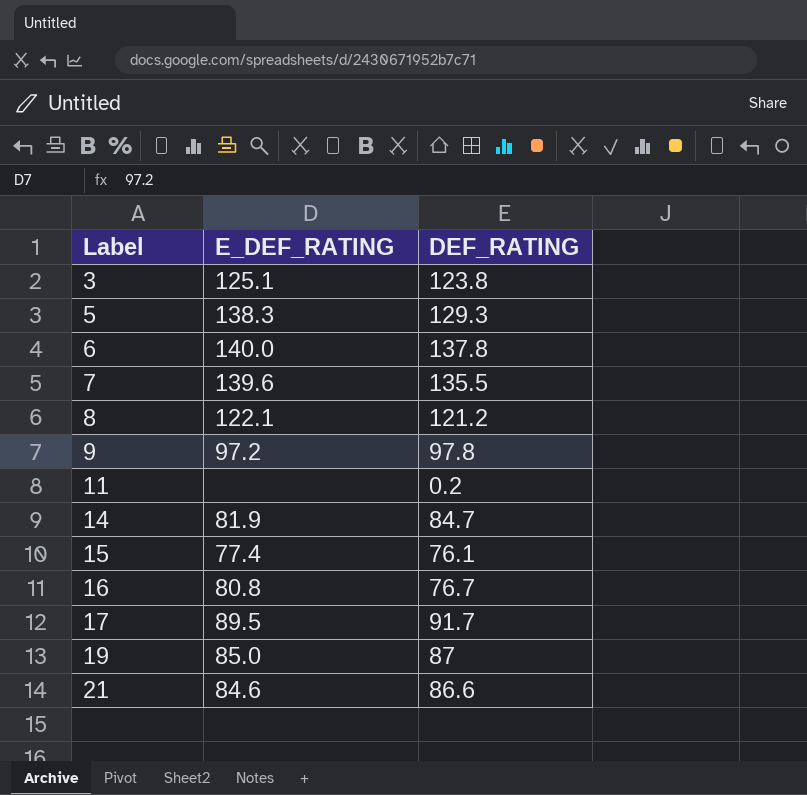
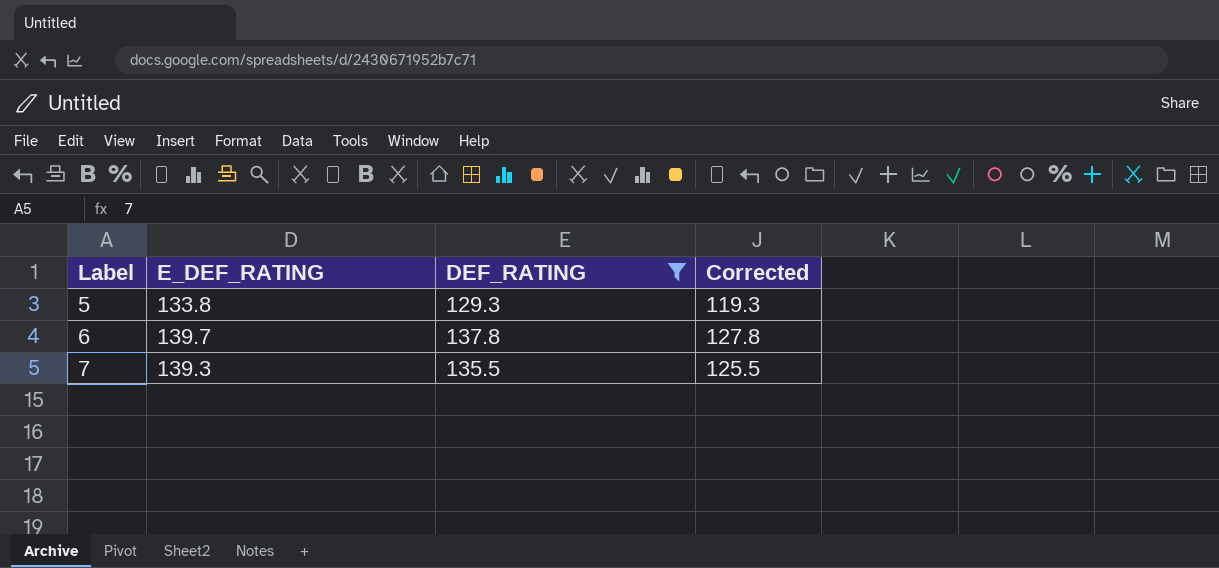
filter: none -> DEF_RATING >= 129.3
column Corrected | formula: none -> [DEF_RATING] - 10
5 | E_DEF_RATING: 138.3 -> 133.8
6 | E_DEF_RATING: 140.0 -> 139.7
7 | E_DEF_RATING: 139.6 -> 139.3

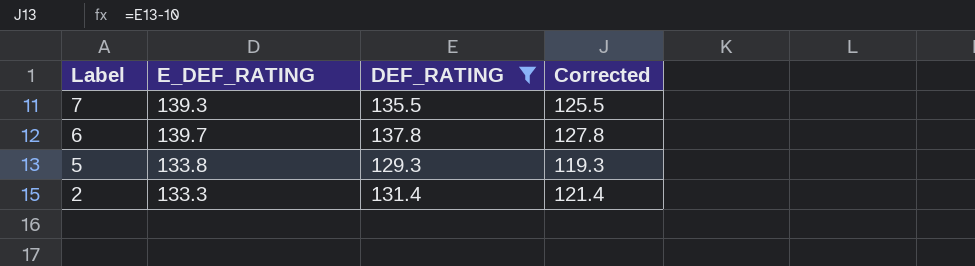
row order: Label ascending -> Label descending
row 2: none -> 133.3 | 131.4 | 121.4

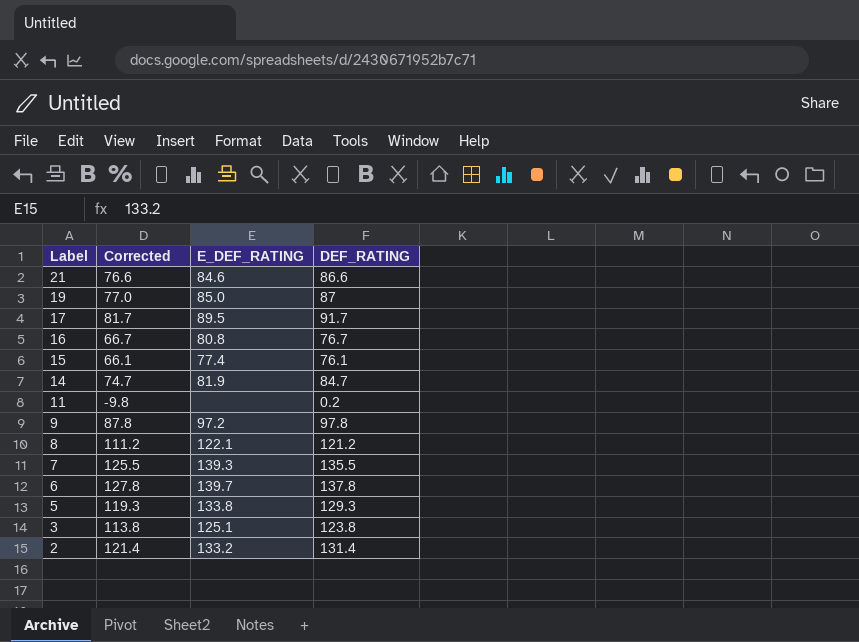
filter: DEF_RATING >= 129.3 -> none
column Corrected | position: 4 -> 2
2 | E_DEF_RATING: 133.3 -> 133.2

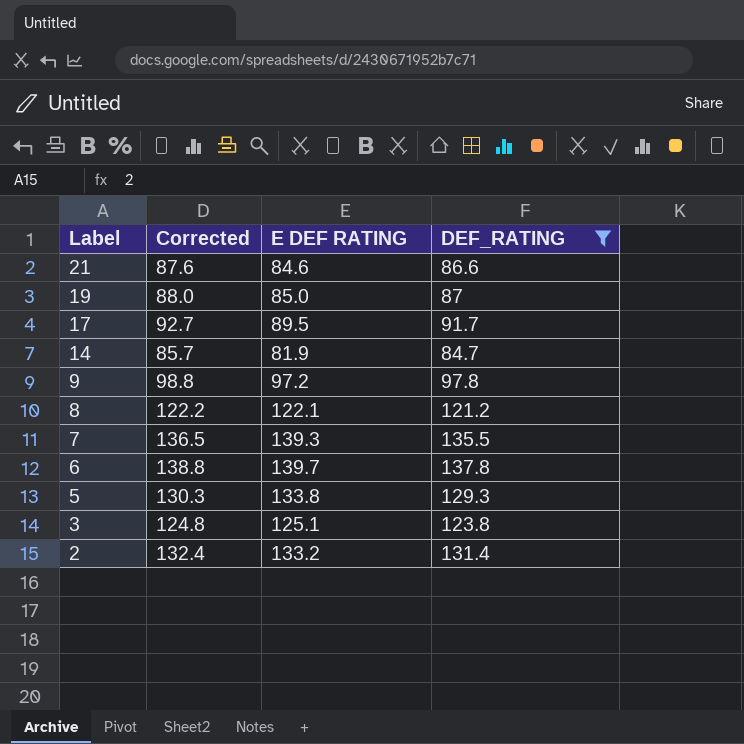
filter: none -> DEF_RATING >= 84.7
column Corrected | formula: [DEF_RATING] - 10 -> [DEF_RATING] + 1
column name: E_DEF_RATING -> E DEF RATING

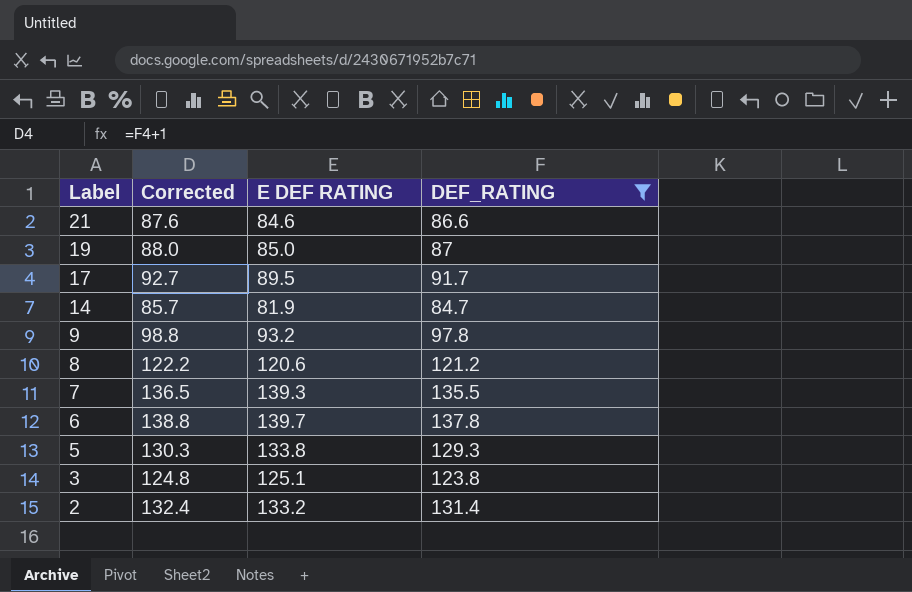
9 | E DEF RATING: 97.2 -> 93.2
8 | E DEF RATING: 122.1 -> 120.6

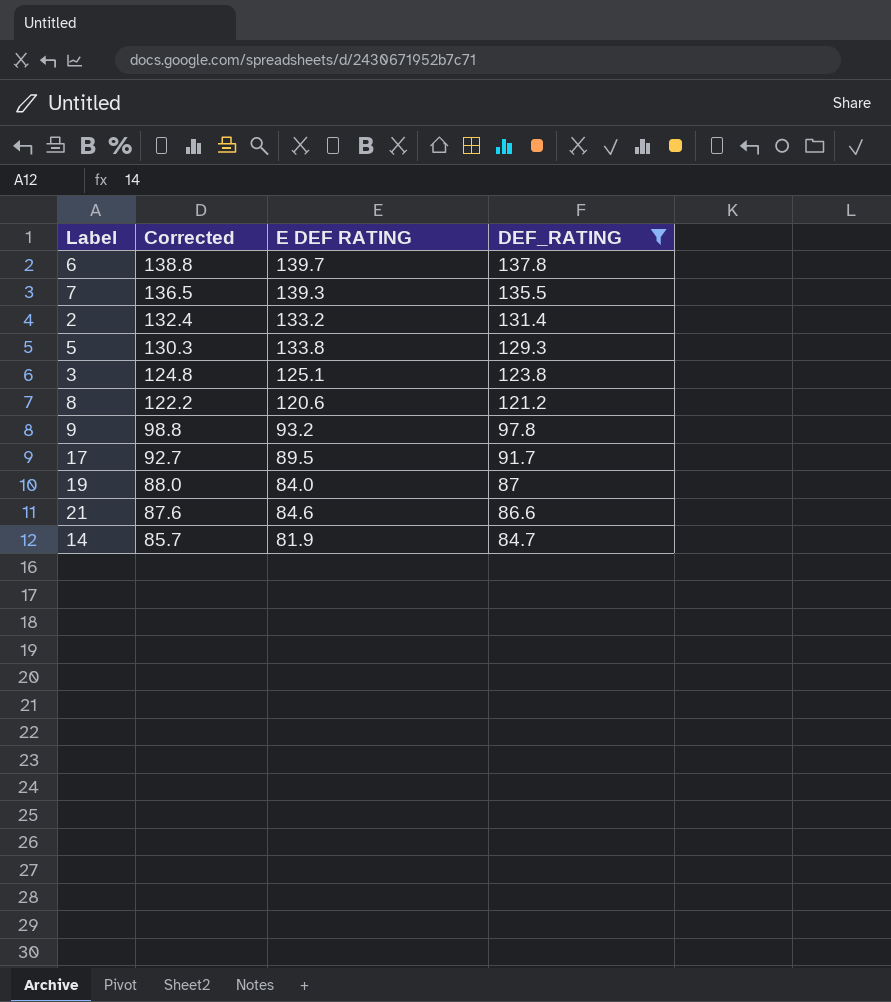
row order: Label descending -> Corrected descending
19 | E DEF RATING: 85.0 -> 84.0

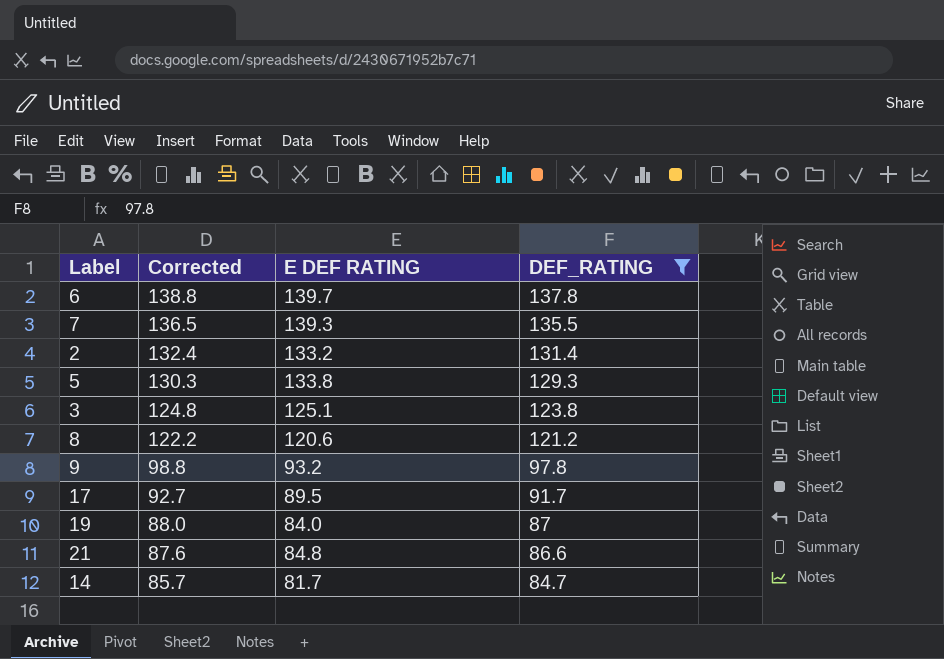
21 | E DEF RATING: 84.6 -> 84.8
14 | E DEF RATING: 81.9 -> 81.7

